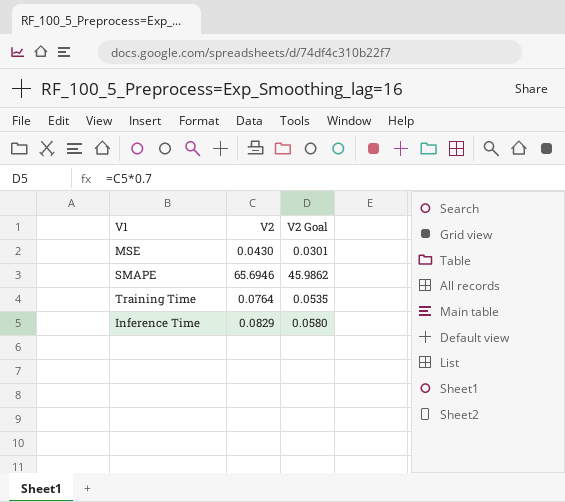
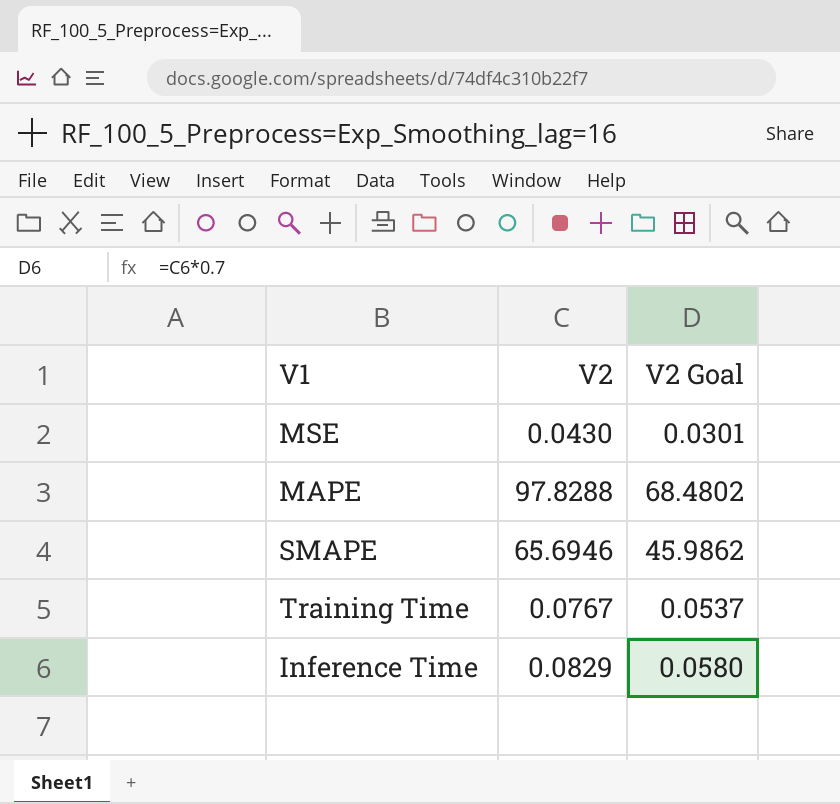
row MAPE: none -> 97.8288 | 68.4802
Training Time | V2: 0.0764 -> 0.0767
Training Time | V2 Goal: 0.0535 -> 0.0537

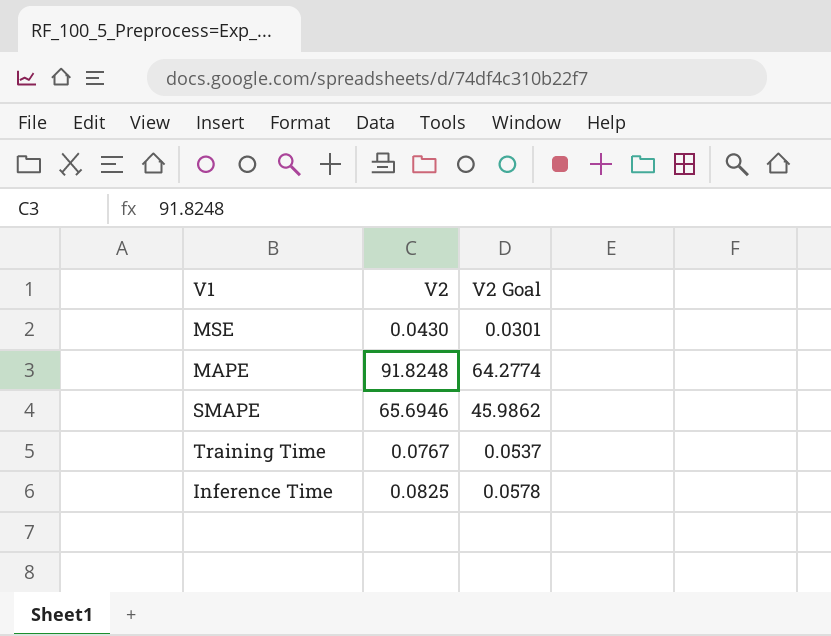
MAPE | V2: 97.8288 -> 91.8248
MAPE | V2 Goal: 68.4802 -> 64.2774
Inference Time | V2: 0.0829 -> 0.0825
Inference Time | V2 Goal: 0.0580 -> 0.0578

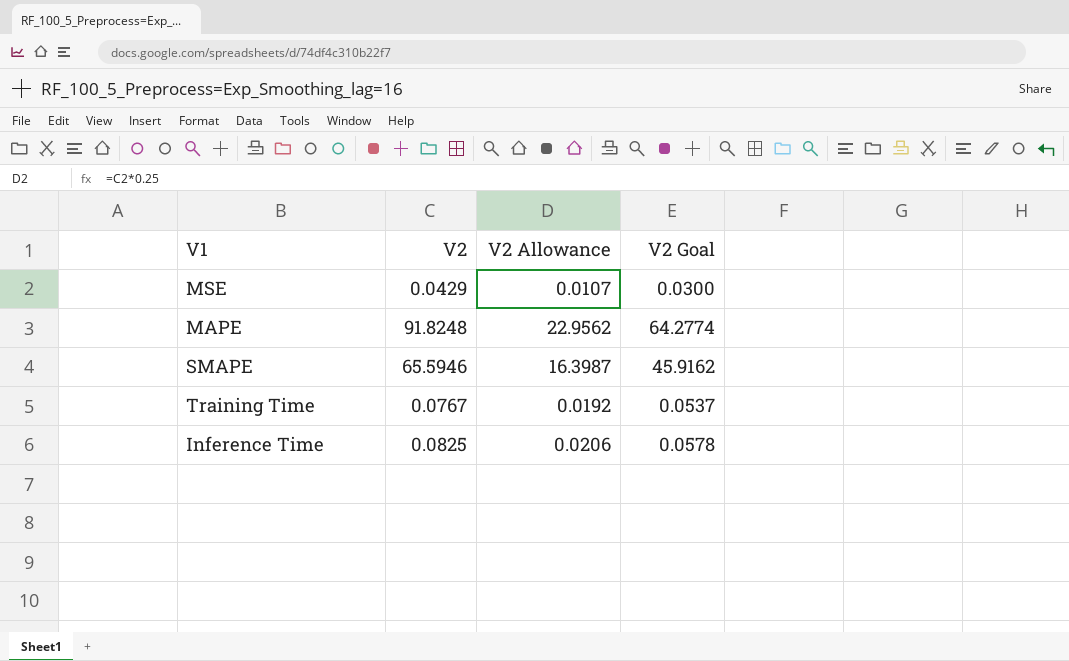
column V2 Allowance | formula: none -> [V2] * 0.25
MSE | V2: 0.0430 -> 0.0429
MSE | V2 Goal: 0.0301 -> 0.0300
SMAPE | V2: 65.6946 -> 65.5946
SMAPE | V2 Goal: 45.9862 -> 45.9162

